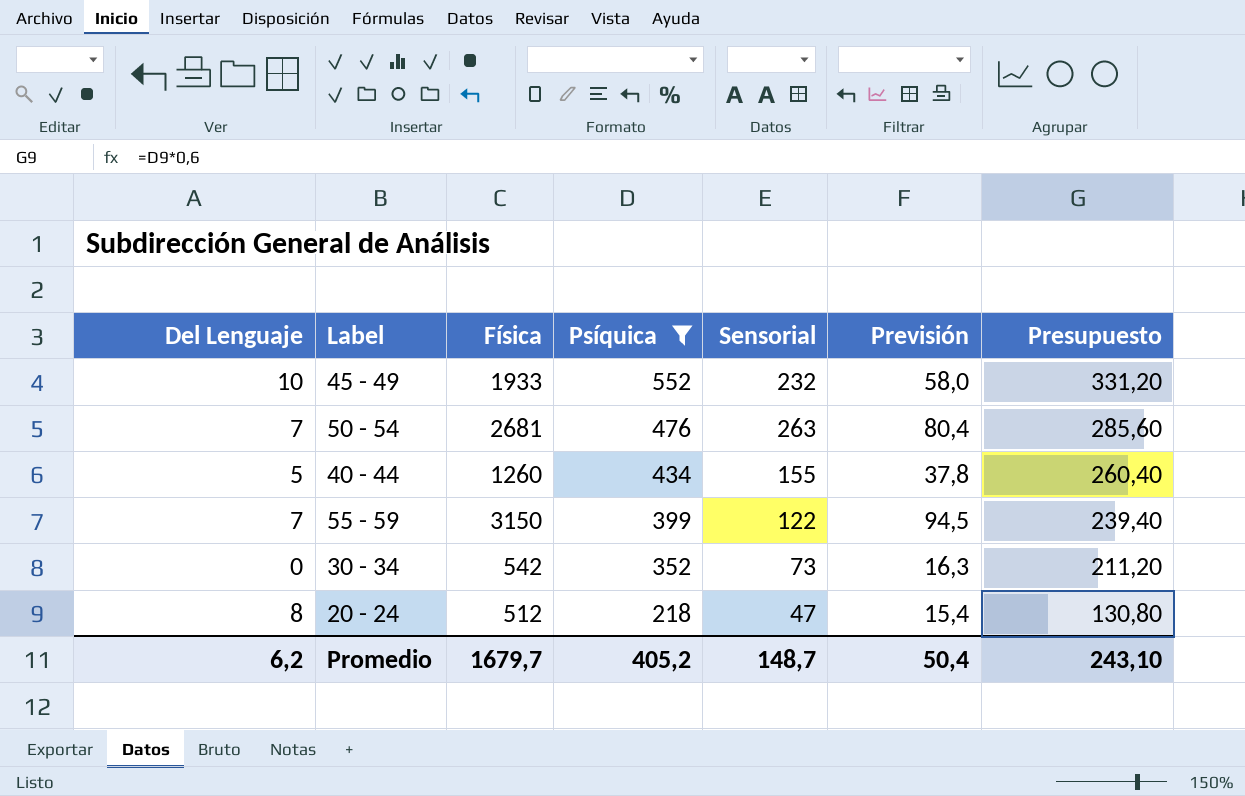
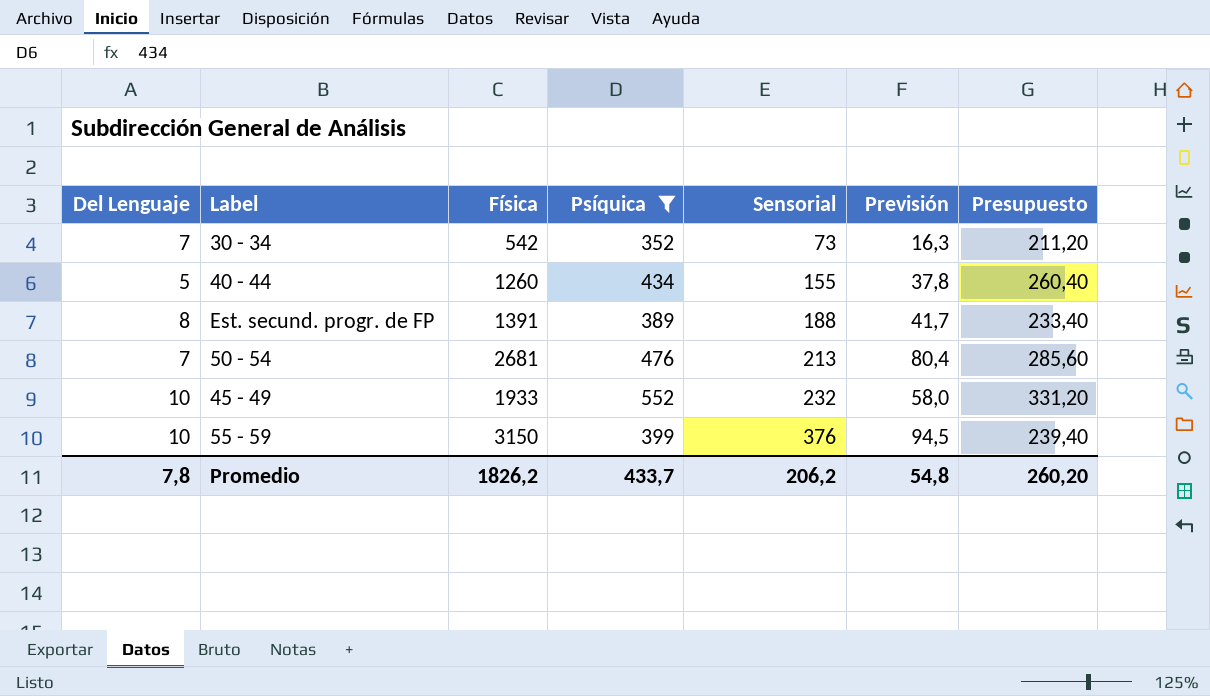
row order: Psíquica descending -> Sensorial ascending
row 20 - 24: 8 | 512 | 218 | 47 | 15,4 | 130,80 -> none
30 - 34 | Del Lenguaje: 0 -> 7
row Est. secund. progr. de FP: none -> 8 | 1391 | 389 | 188 | 41,7 | 233,40
50 - 54 | Sensorial: 263 -> 213
55 - 59 | Del Lenguaje: 7 -> 10
55 - 59 | Sensorial: 122 -> 376
Promedio | Del Lenguaje: 6,2 -> 7,8
Promedio | Física: 1679,7 -> 1826,2
Promedio | Psíquica: 405,2 -> 433,7
Promedio | Sensorial: 148,7 -> 206,2
Promedio | Previsión: 50,4 -> 54,8
Promedio | Presupuesto: 243,10 -> 260,20

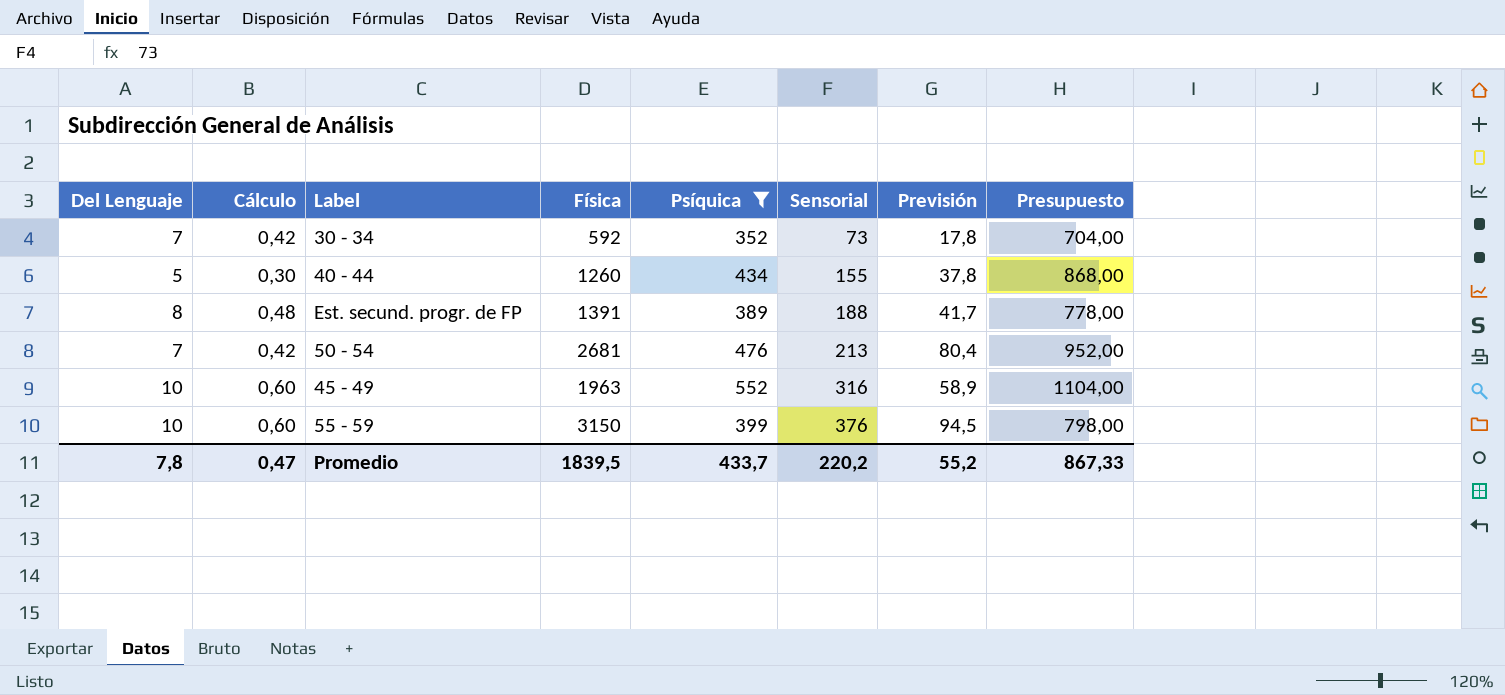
column Cálculo | formula: none -> [Del Lenguaje] * 0,06
column Presupuesto | formula: [Psíquica] * 0,6 -> [Psíquica] * 2
30 - 34 | Física: 542 -> 592
30 - 34 | Previsión: 16,3 -> 17,8
45 - 49 | Física: 1933 -> 1963
45 - 49 | Sensorial: 232 -> 316
45 - 49 | Previsión: 58,0 -> 58,9
Promedio | Física: 1826,2 -> 1839,5
Promedio | Sensorial: 206,2 -> 220,2
Promedio | Previsión: 54,8 -> 55,2
Promedio | Presupuesto: 260,20 -> 867,33

